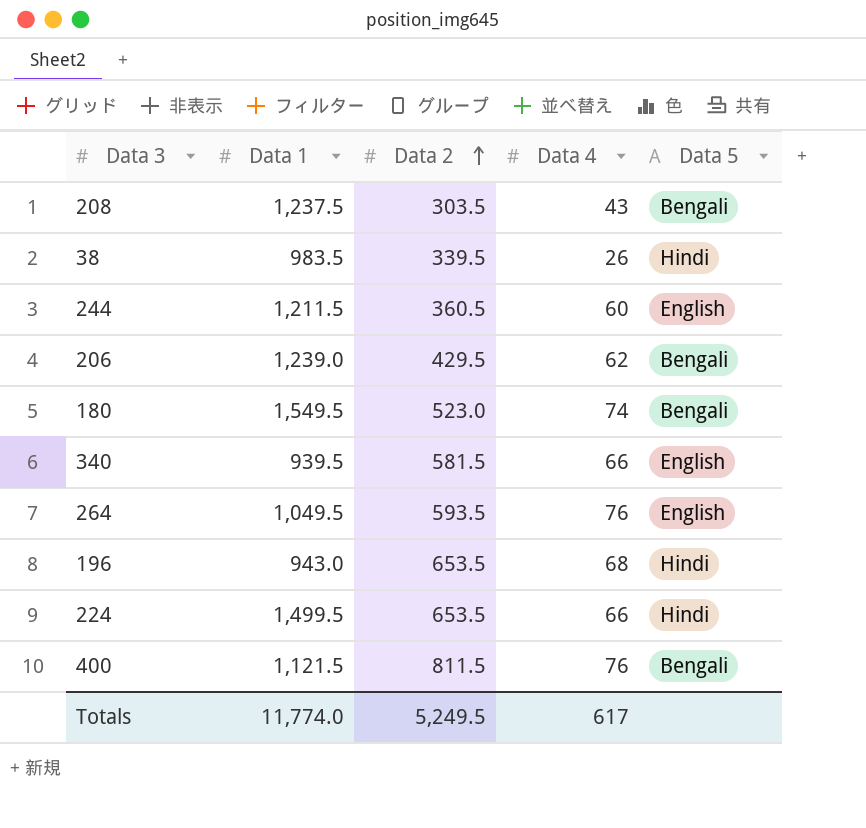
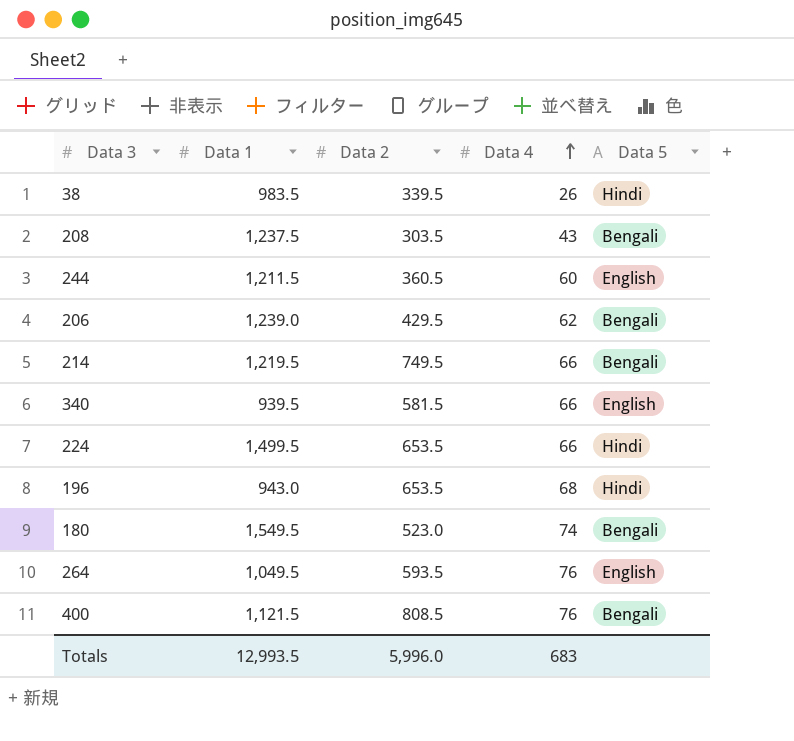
row order: Data 2 ascending -> Data 4 ascending
row 214: none -> 1,219.5 | 749.5 | 66 | Bengali
400 | Data 2: 811.5 -> 808.5
Totals | Data 1: 11,774.0 -> 12,993.5
Totals | Data 2: 5,249.5 -> 5,996.0
Totals | Data 4: 617 -> 683

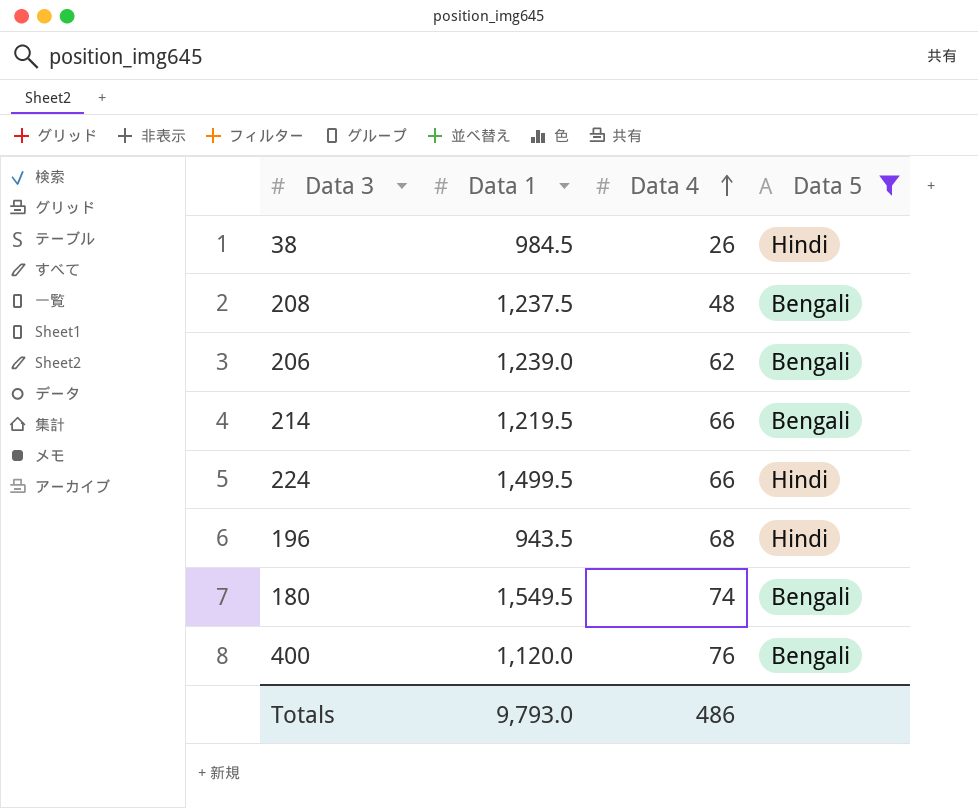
filter: none -> Data 5 != English
column Data 2 | position: 3 -> none
38 | Data 1: 983.5 -> 984.5
208 | Data 4: 43 -> 48
196 | Data 1: 943.0 -> 943.5
400 | Data 1: 1,121.5 -> 1,120.0
Totals | Data 1: 12,993.5 -> 9,793.0
Totals | Data 4: 683 -> 486

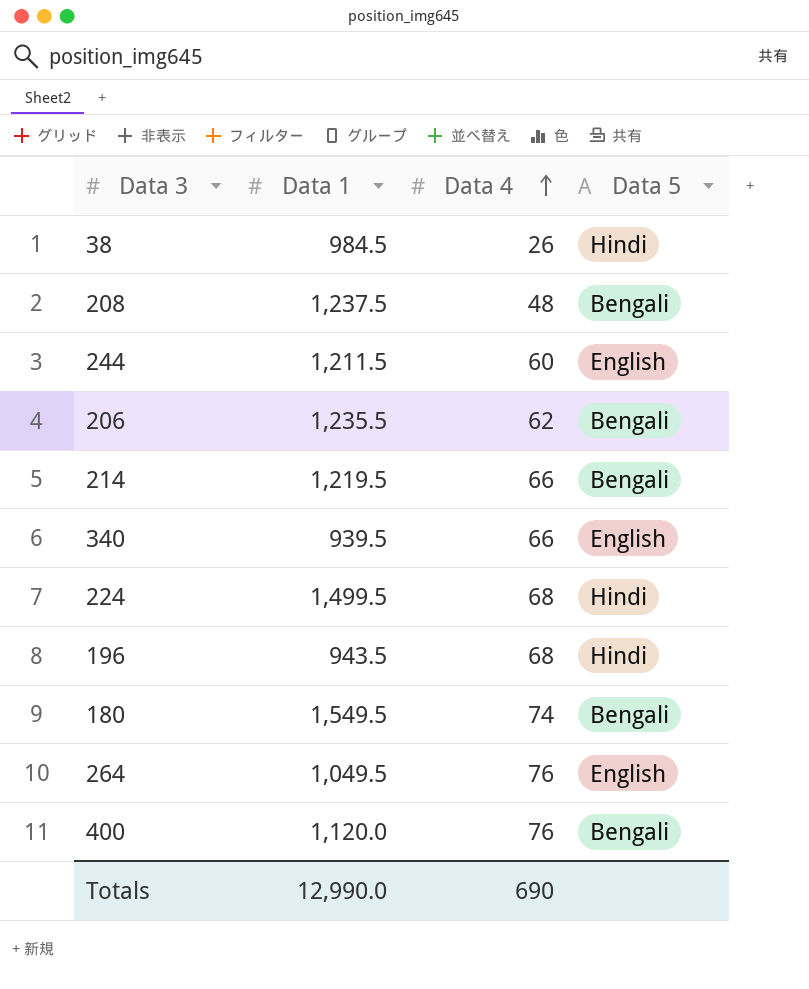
filter: Data 5 != English -> none
206 | Data 1: 1,239.0 -> 1,235.5
224 | Data 4: 66 -> 68
Totals | Data 1: 9,793.0 -> 12,990.0
Totals | Data 4: 486 -> 690

